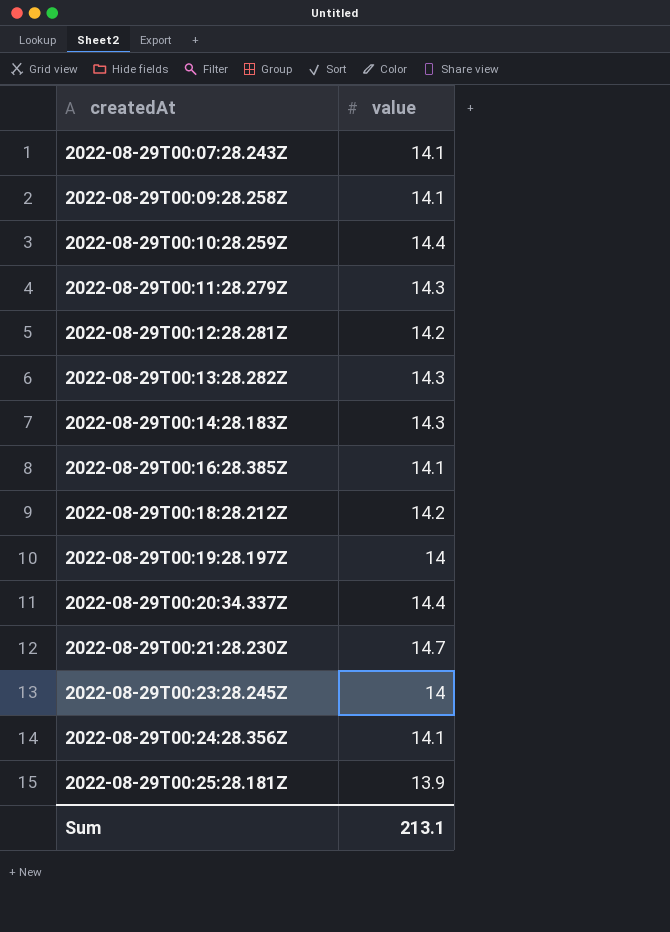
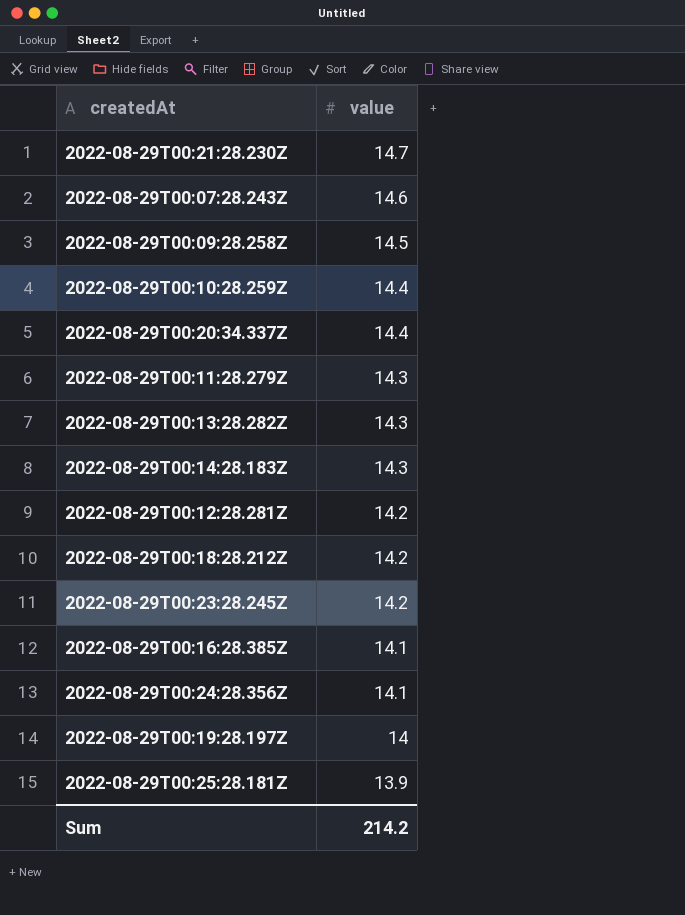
row order: createdAt ascending -> value descending
2022-08-29T00:07:28.243Z | value: 14.1 -> 14.6
2022-08-29T00:09:28.258Z | value: 14.1 -> 14.5
2022-08-29T00:23:28.245Z | value: 14 -> 14.2
Sum | value: 213.1 -> 214.2

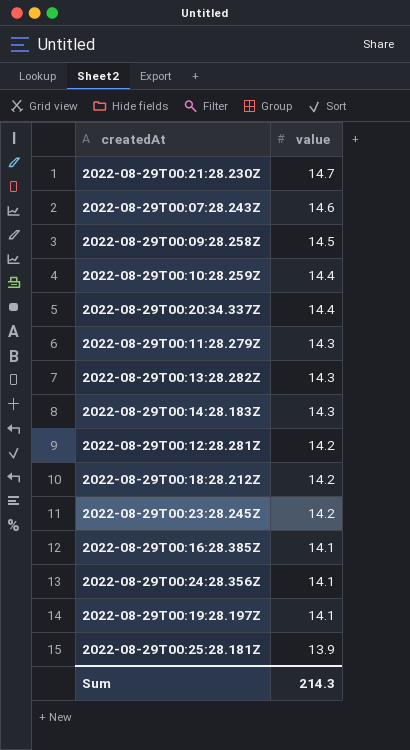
2022-08-29T00:19:28.197Z | value: 14 -> 14.1
Sum | value: 214.2 -> 214.3

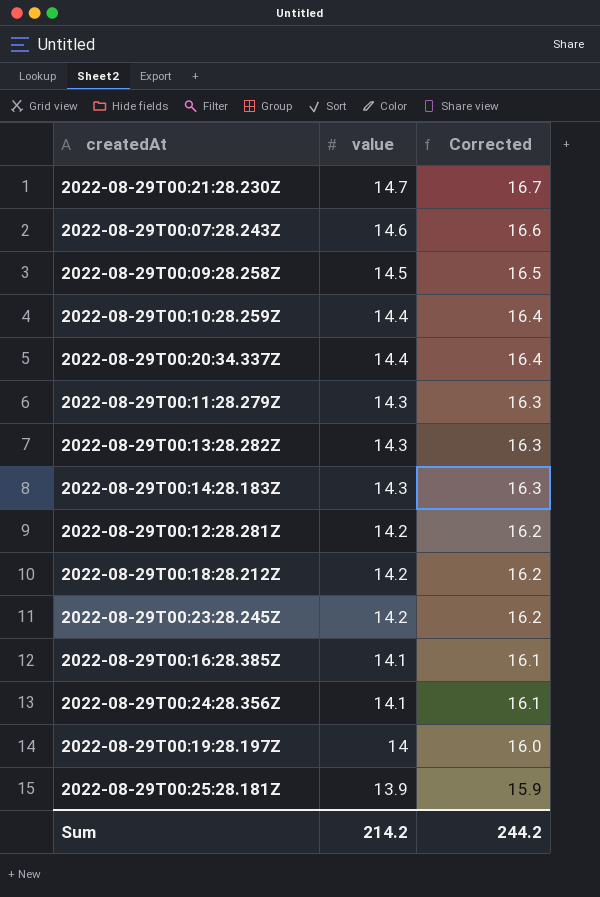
column Corrected | formula: none -> [value] + 2
2022-08-29T00:19:28.197Z | value: 14.1 -> 14
Sum | value: 214.3 -> 214.2

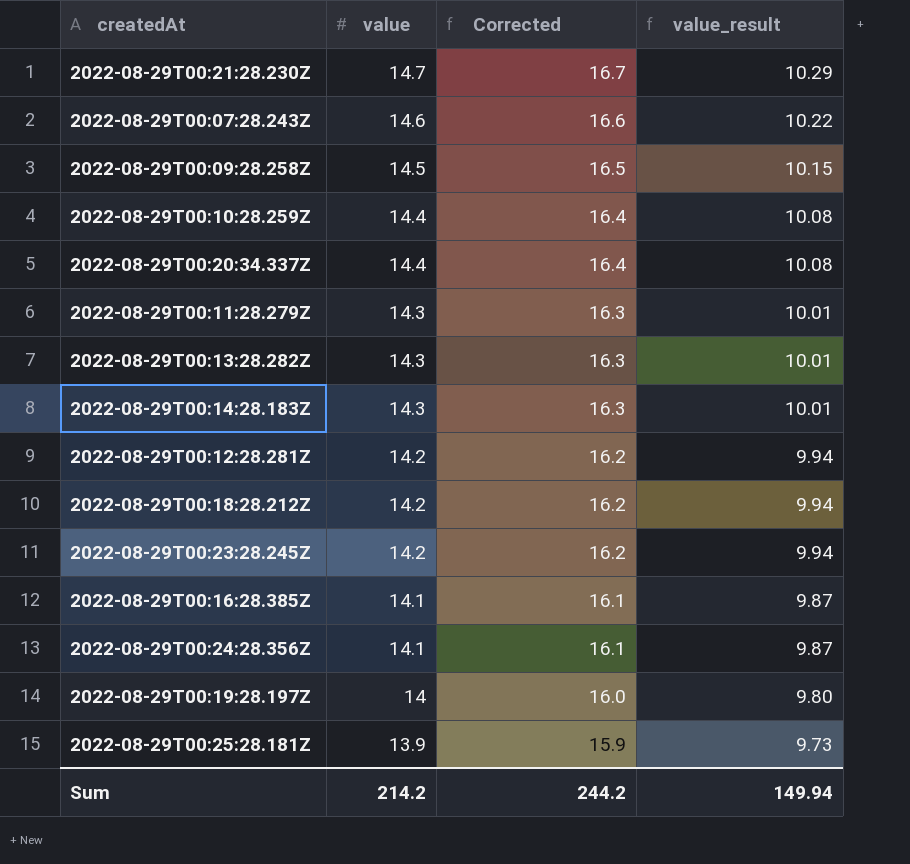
column value_result | formula: none -> [value] * 0.7

